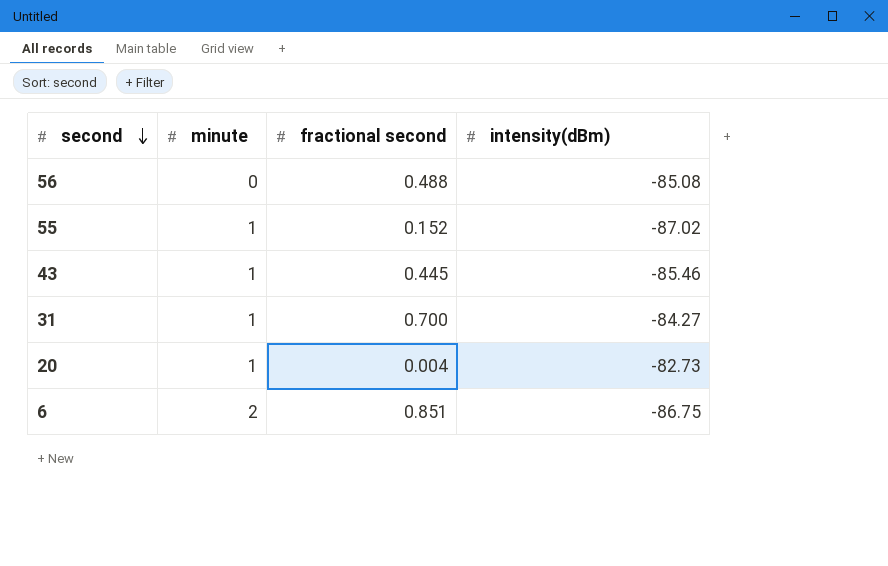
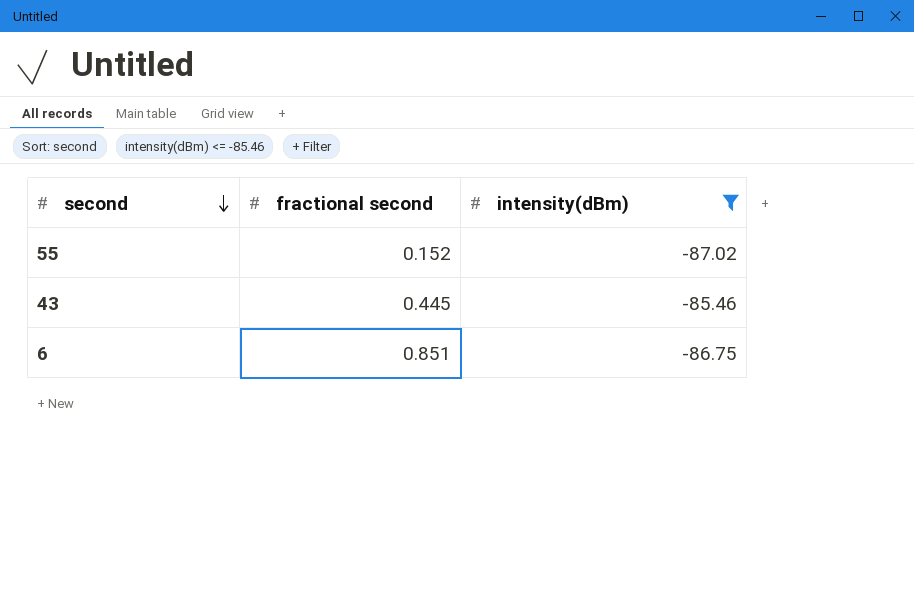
filter: none -> intensity(dBm) <= -85.46
column minute | position: 2 -> none

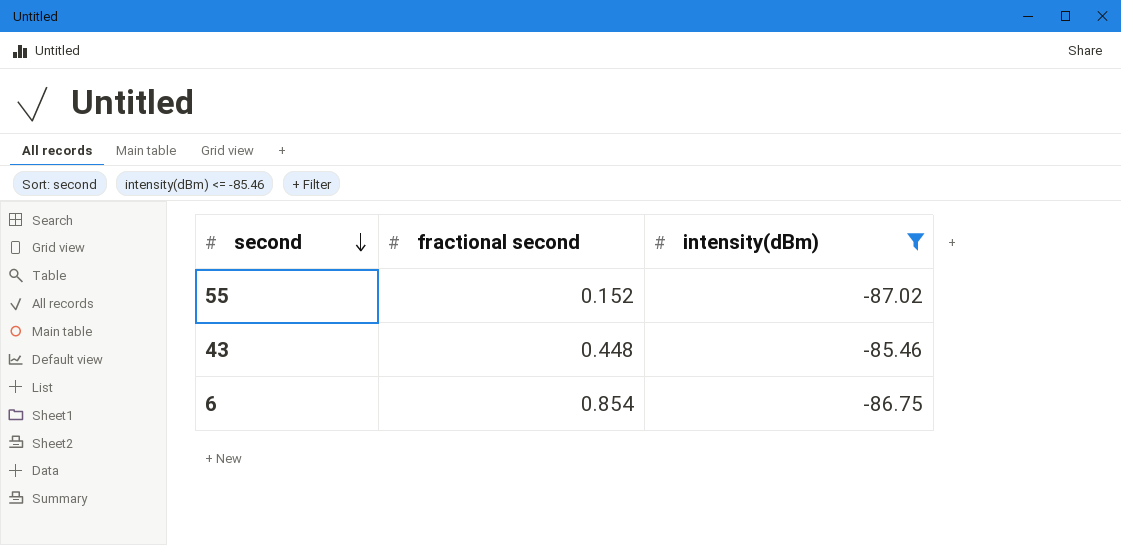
43 | fractional second: 0.445 -> 0.448
6 | fractional second: 0.851 -> 0.854

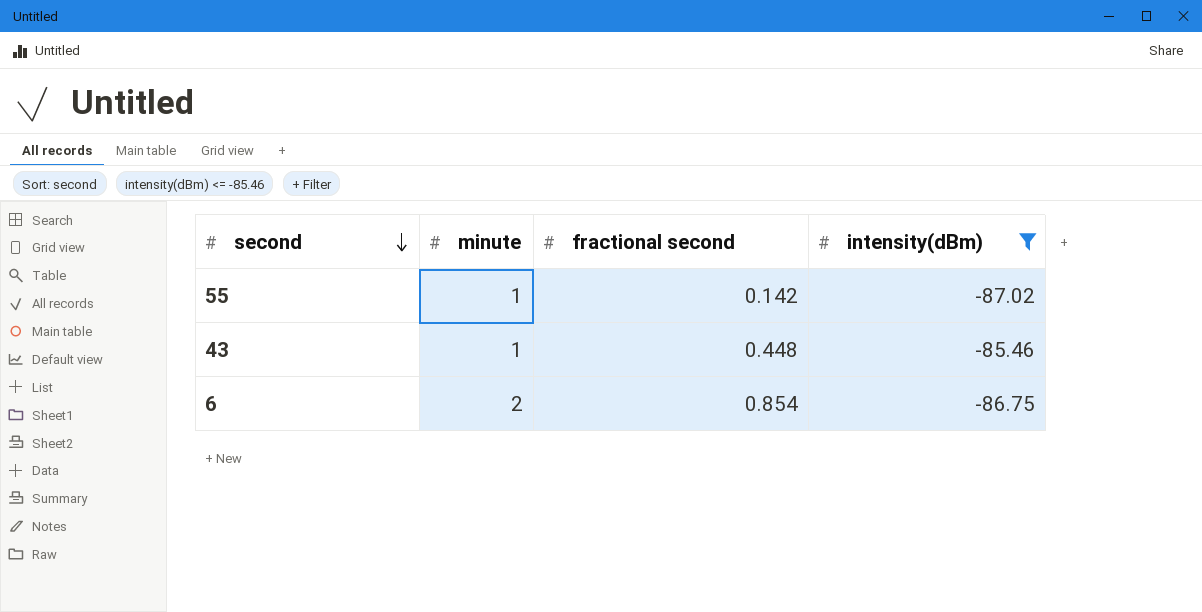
column minute | position: none -> 2
55 | fractional second: 0.152 -> 0.142

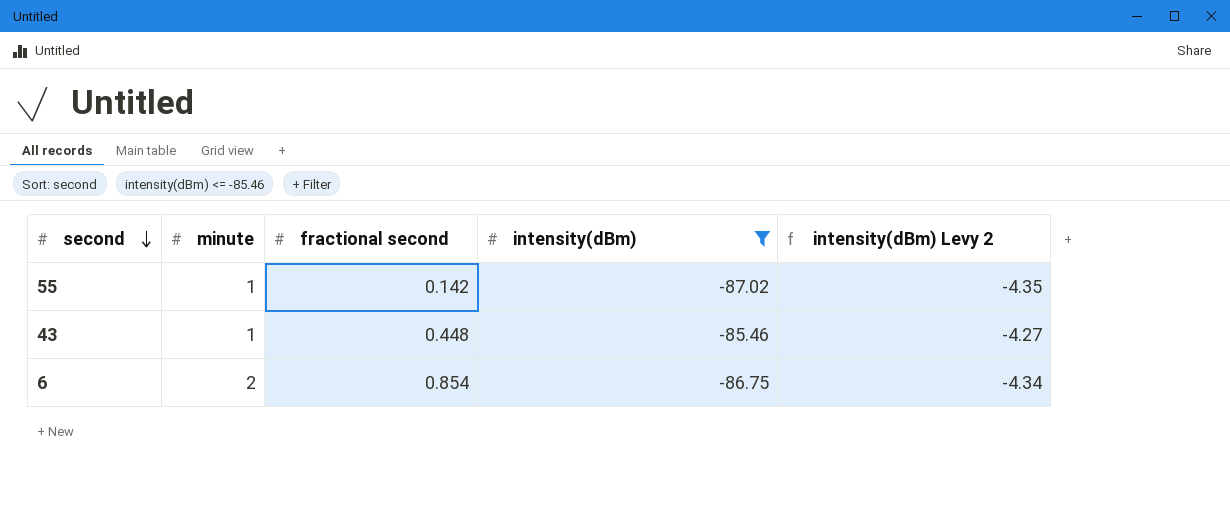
column intensity(dBm) Levy 2 | formula: none -> [intensity(dBm)] * 0.05

